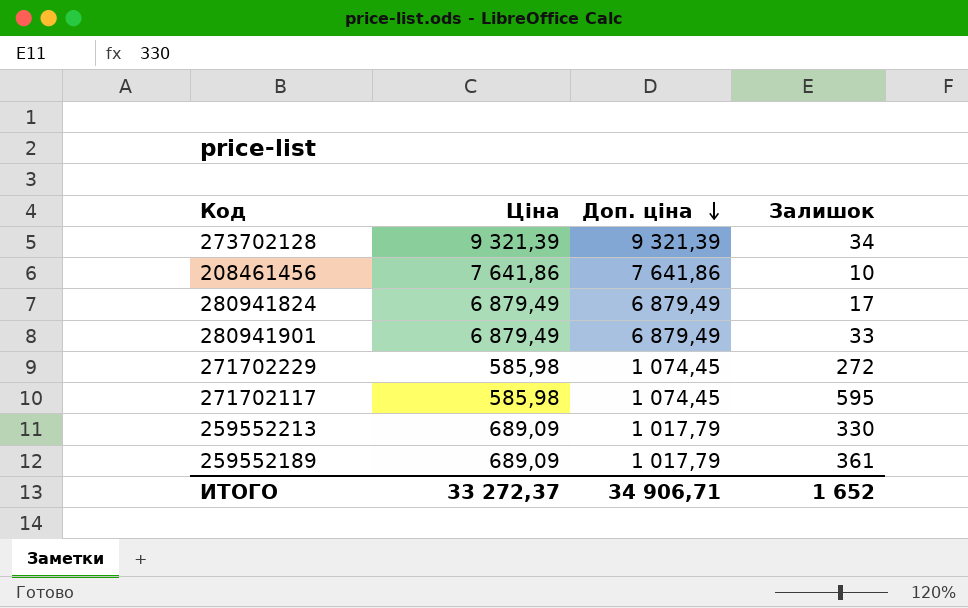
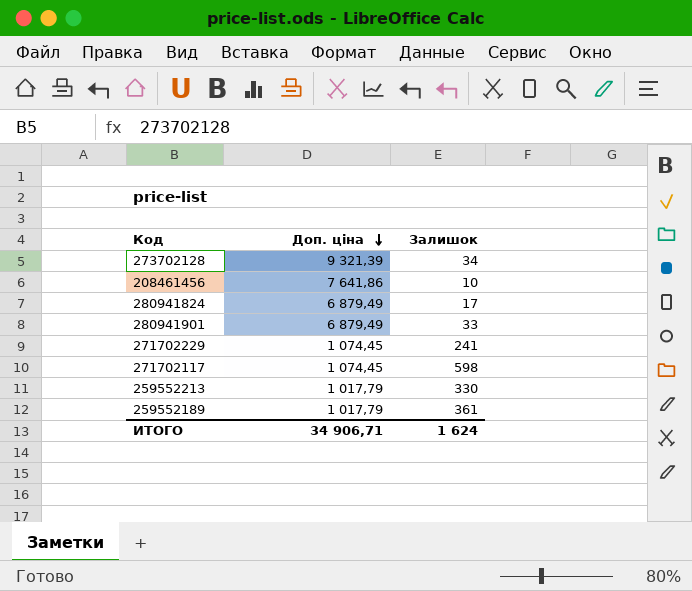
column Ціна | position: 2 -> none
271702229 | Залишок: 272 -> 241
271702117 | Залишок: 595 -> 598
ИТОГО | Залишок: 1 652 -> 1 624

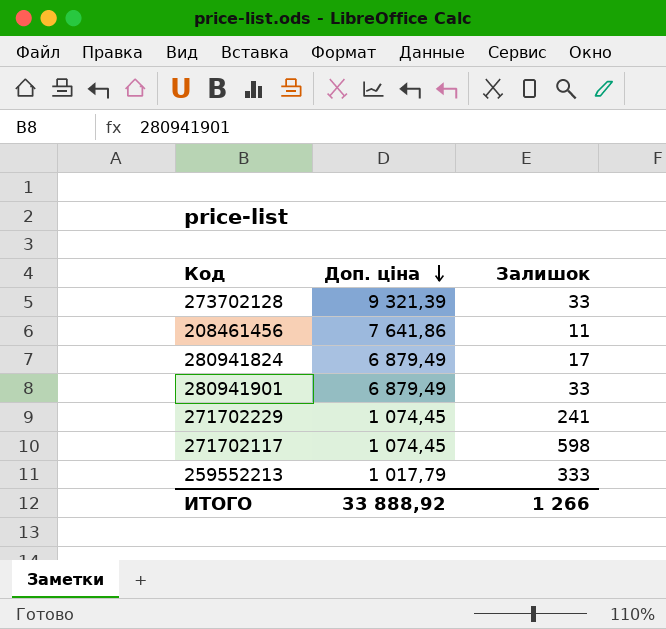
row 259552189: 1 017,79 | 361 -> none
273702128 | Залишок: 34 -> 33
208461456 | Залишок: 10 -> 11
259552213 | Залишок: 330 -> 333
ИТОГО | Доп. ціна: 34 906,71 -> 33 888,92
ИТОГО | Залишок: 1 624 -> 1 266

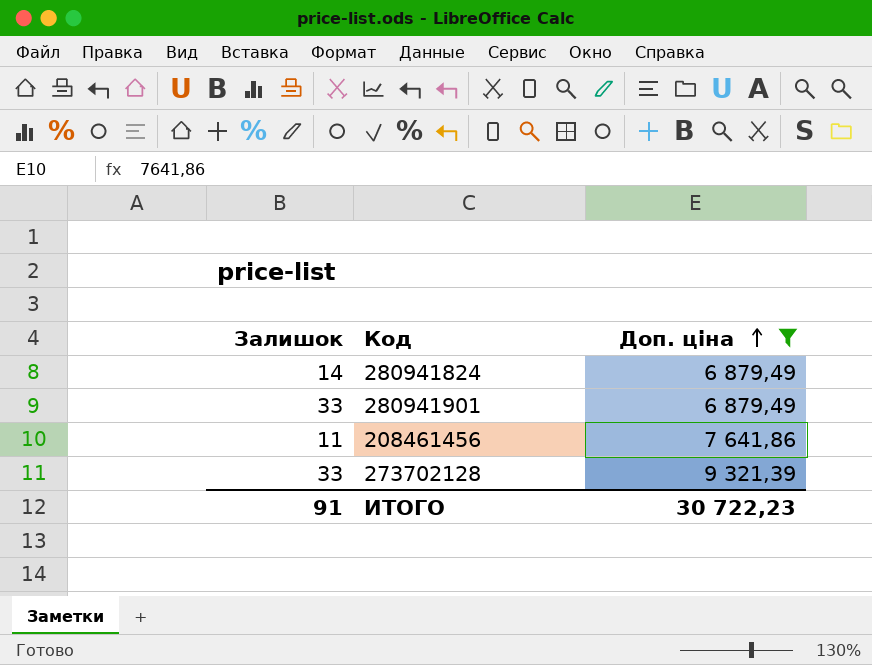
filter: none -> Доп. ціна >= 6 879,49
row order: Доп. ціна descending -> Доп. ціна ascending
column Залишок | position: 3 -> 1
280941824 | Залишок: 17 -> 14
ИТОГО | Залишок: 1 266 -> 91
ИТОГО | Доп. ціна: 33 888,92 -> 30 722,23

